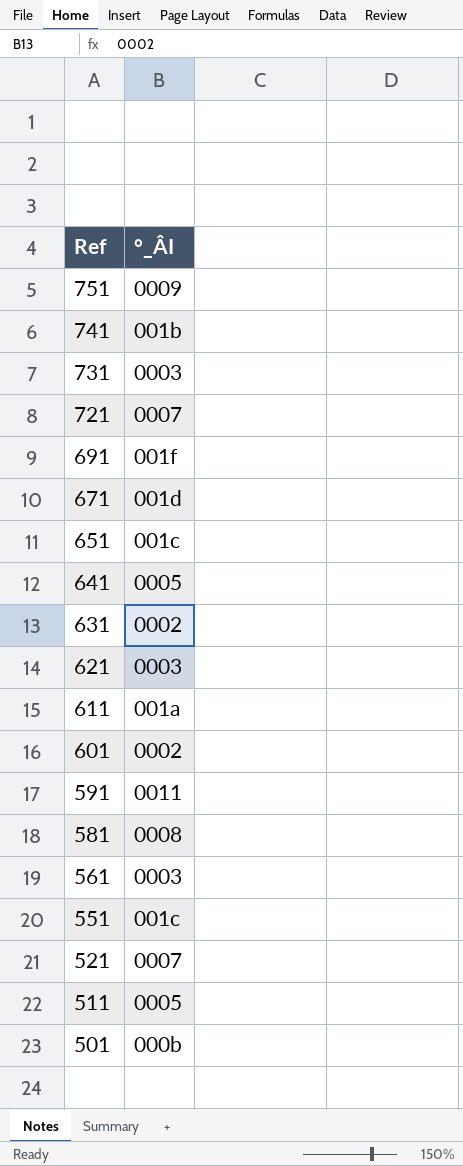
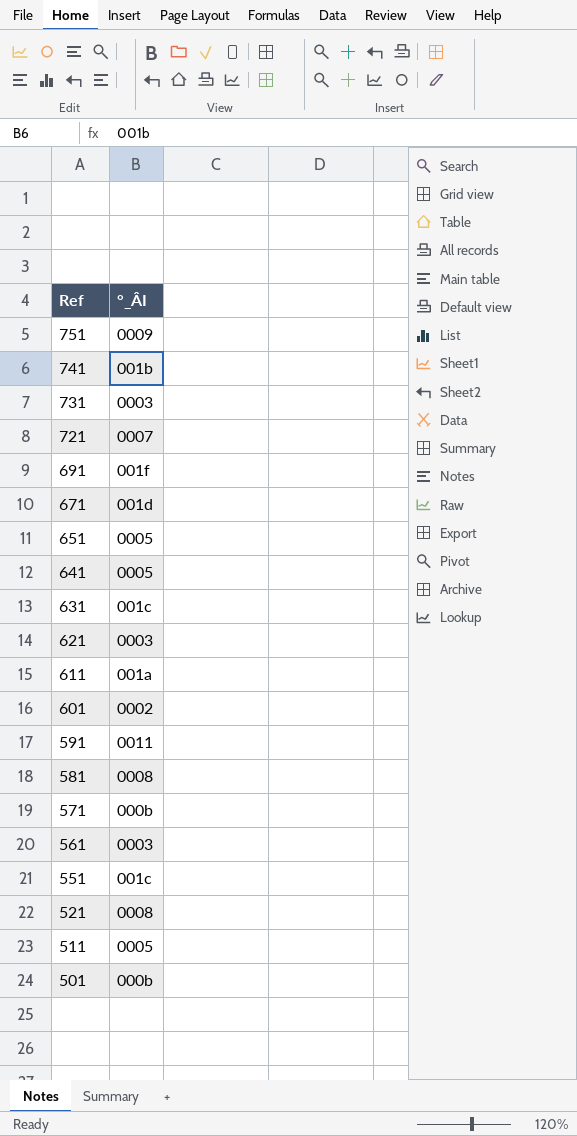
651 | °_ÂI: 001c -> 0005
631 | °_ÂI: 0002 -> 001c
row 571: none -> 000b
521 | °_ÂI: 0007 -> 0008

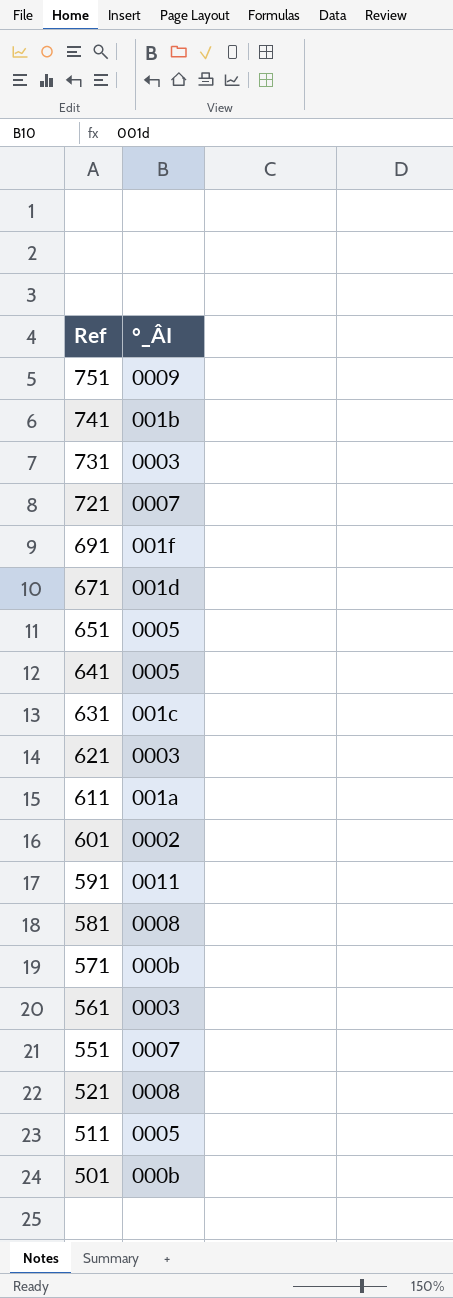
551 | °_ÂI: 001c -> 0007

